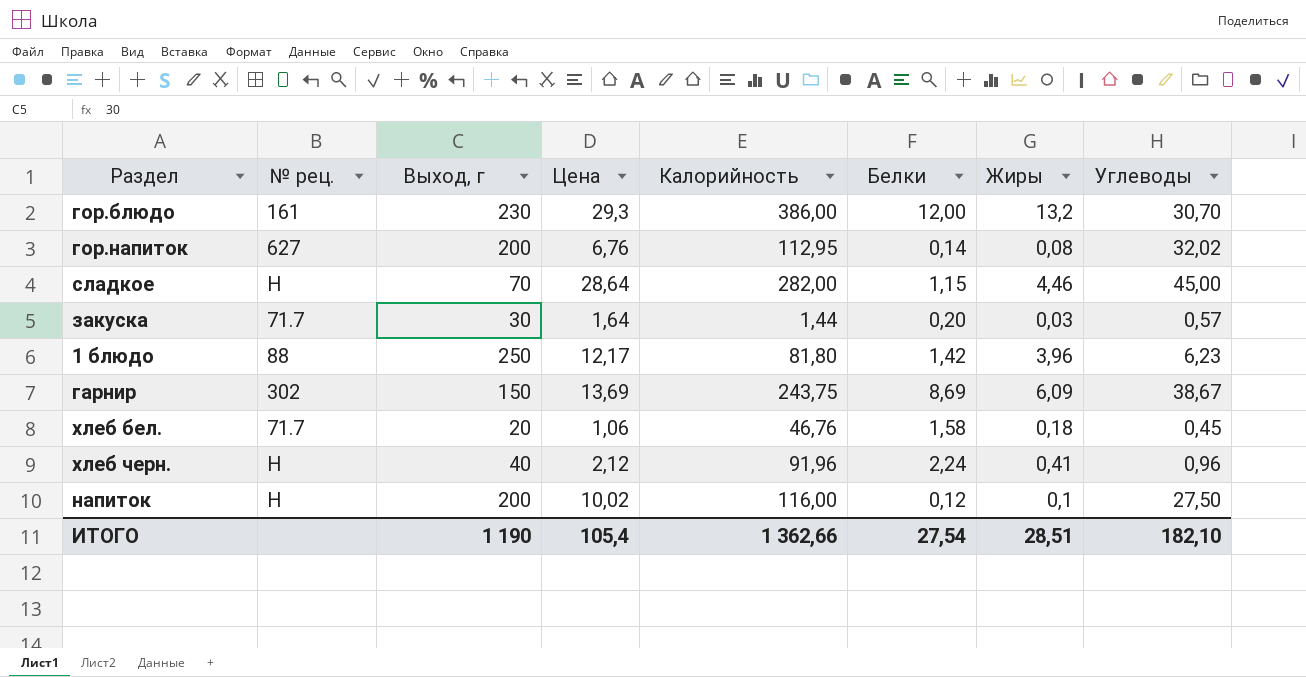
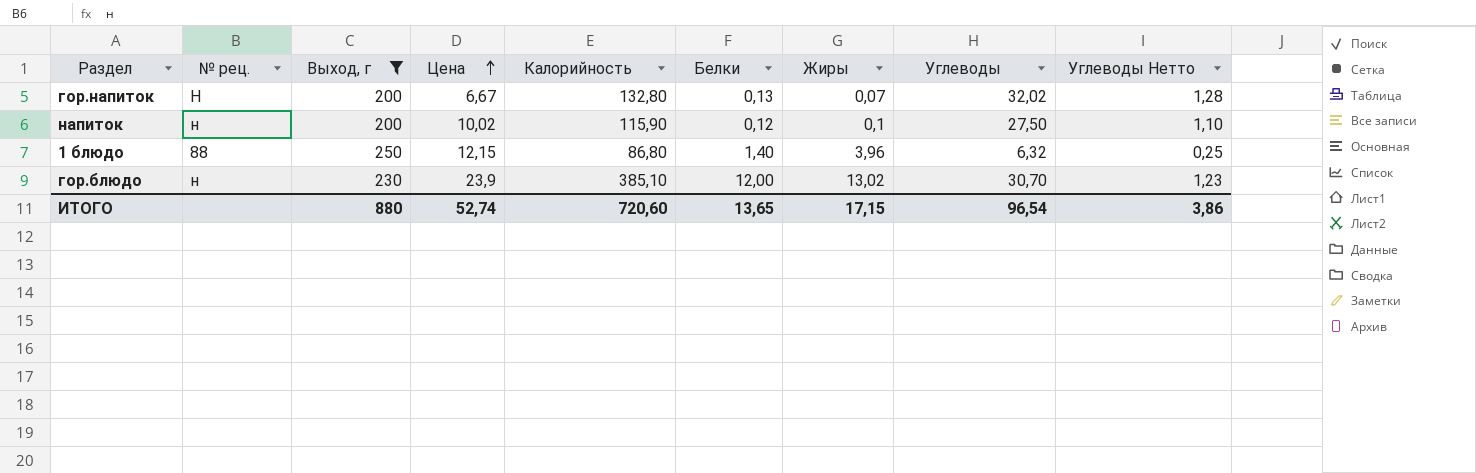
filter: none -> Выход, г >= 200
row order: none -> Цена ascending
column Углеводы Нетто | formula: none -> [Углеводы] * 0,04
гор.напиток | № рец.: 627 -> Н
гор.напиток | Цена: 6,76 -> 6,67
гор.напиток | Калорийность: 112,95 -> 132,80
гор.напиток | Белки: 0,14 -> 0,13
гор.напиток | Жиры: 0,08 -> 0,07
напиток | № рец.: Н -> н
напиток | Калорийность: 116,00 -> 115,90
1 блюдо | Цена: 12,17 -> 12,15
1 блюдо | Калорийность: 81,80 -> 86,80
1 блюдо | Белки: 1,42 -> 1,40
1 блюдо | Углеводы: 6,23 -> 6,32
гор.блюдо | № рец.: 161 -> н
гор.блюдо | Цена: 29,3 -> 23,9
гор.блюдо | Калорийность: 386,00 -> 385,10
гор.блюдо | Жиры: 13,2 -> 13,02
ИТОГО | Выход, г: 1 190 -> 880
ИТОГО | Цена: 105,4 -> 52,74
ИТОГО | Калорийность: 1 362,66 -> 720,60
ИТОГО | Белки: 27,54 -> 13,65
ИТОГО | Жиры: 28,51 -> 17,15
ИТОГО | Углеводы: 182,10 -> 96,54

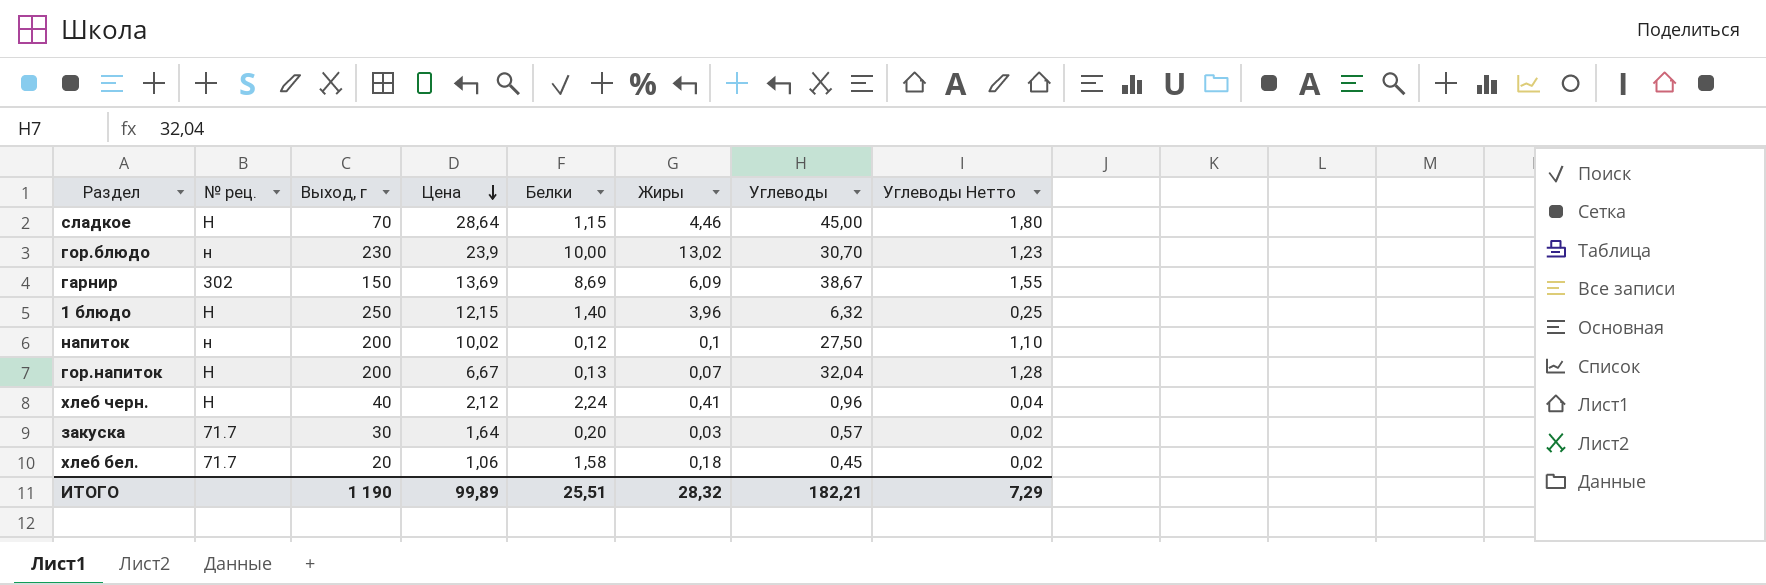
filter: Выход, г >= 200 -> none
row order: Цена ascending -> Цена descending
column Калорийность | position: 5 -> none
гор.блюдо | Белки: 12,00 -> 10,00
1 блюдо | № рец.: 88 -> Н
гор.напиток | Углеводы: 32,02 -> 32,04
ИТОГО | Выход, г: 880 -> 1 190
ИТОГО | Цена: 52,74 -> 99,89
ИТОГО | Белки: 13,65 -> 25,51
ИТОГО | Жиры: 17,15 -> 28,32
ИТОГО | Углеводы: 96,54 -> 182,21
ИТОГО | Углеводы Нетто: 3,86 -> 7,29

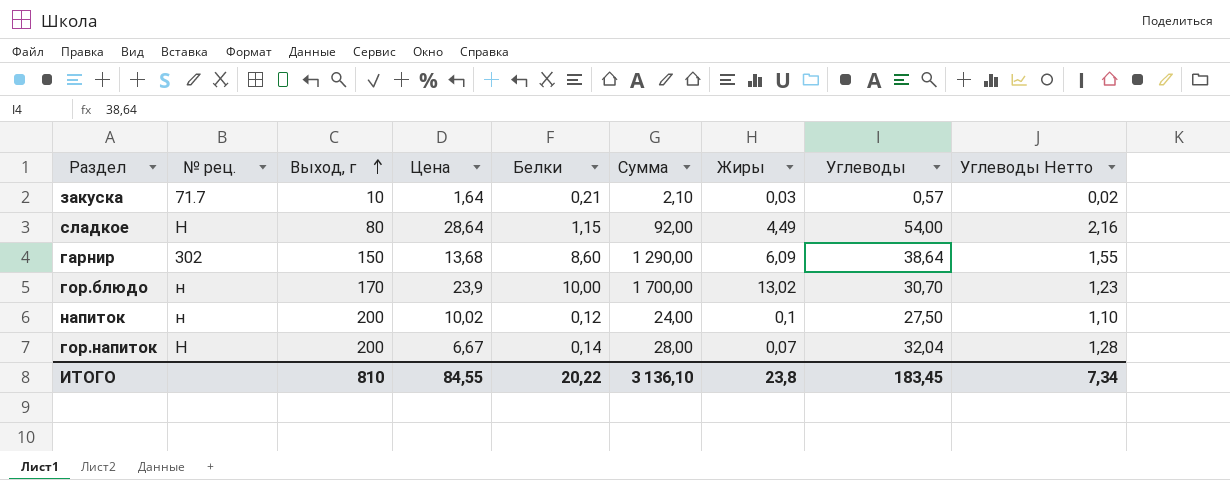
row order: Цена descending -> Выход, г ascending
column Сумма | formula: none -> [Выход, г] * [Белки]
row 1 блюдо: Н | 250 | 12,15 | 1,40 | 3,96 | 6,32 | 0,25 -> none
row хлеб черн.: Н | 40 | 2,12 | 2,24 | 0,41 | 0,96 | 0,04 -> none
row хлеб бел.: 71.7 | 20 | 1,06 | 1,58 | 0,18 | 0,45 | 0,02 -> none
закуска | Выход, г: 30 -> 10
закуска | Белки: 0,20 -> 0,21
сладкое | Выход, г: 70 -> 80
сладкое | Жиры: 4,46 -> 4,49
сладкое | Углеводы: 45,00 -> 54,00
сладкое | Углеводы Нетто: 1,80 -> 2,16
гарнир | Цена: 13,69 -> 13,68
гарнир | Белки: 8,69 -> 8,60
гарнир | Углеводы: 38,67 -> 38,64
гор.блюдо | Выход, г: 230 -> 170
гор.напиток | Белки: 0,13 -> 0,14
ИТОГО | Выход, г: 1 190 -> 810
ИТОГО | Цена: 99,89 -> 84,55
ИТОГО | Белки: 25,51 -> 20,22
ИТОГО | Жиры: 28,32 -> 23,8
ИТОГО | Углеводы: 182,21 -> 183,45
ИТОГО | Углеводы Нетто: 7,29 -> 7,34

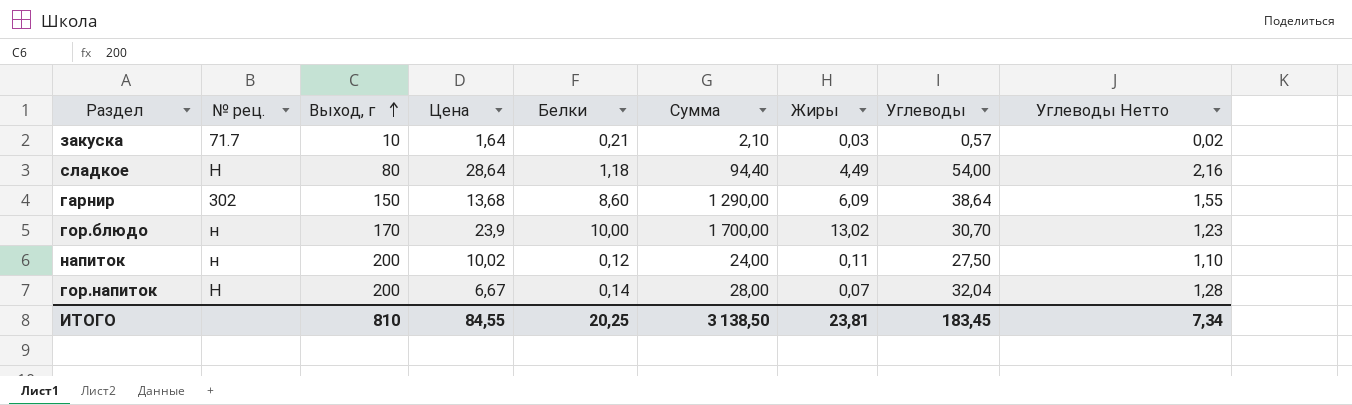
сладкое | Белки: 1,15 -> 1,18
сладкое | Сумма: 92,00 -> 94,40
напиток | Жиры: 0,1 -> 0,11
ИТОГО | Белки: 20,22 -> 20,25
ИТОГО | Сумма: 3 136,10 -> 3 138,50
ИТОГО | Жиры: 23,8 -> 23,81

